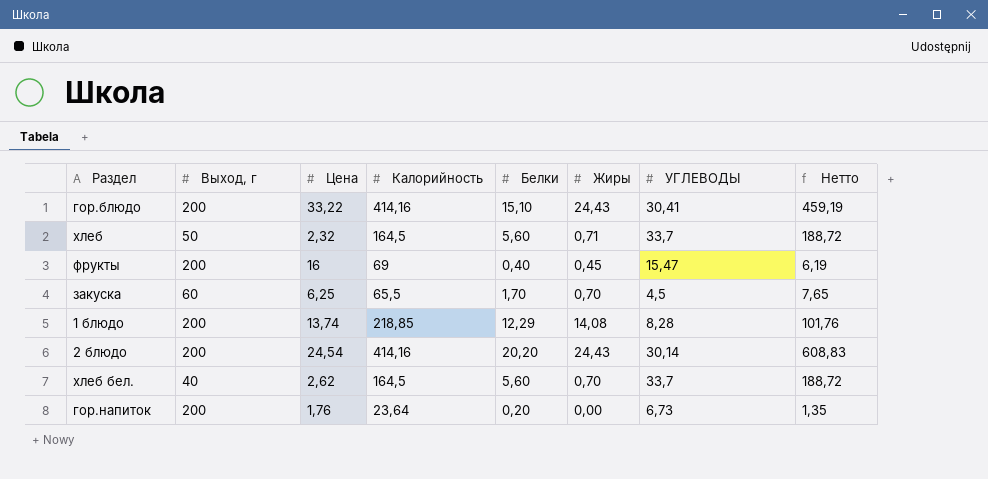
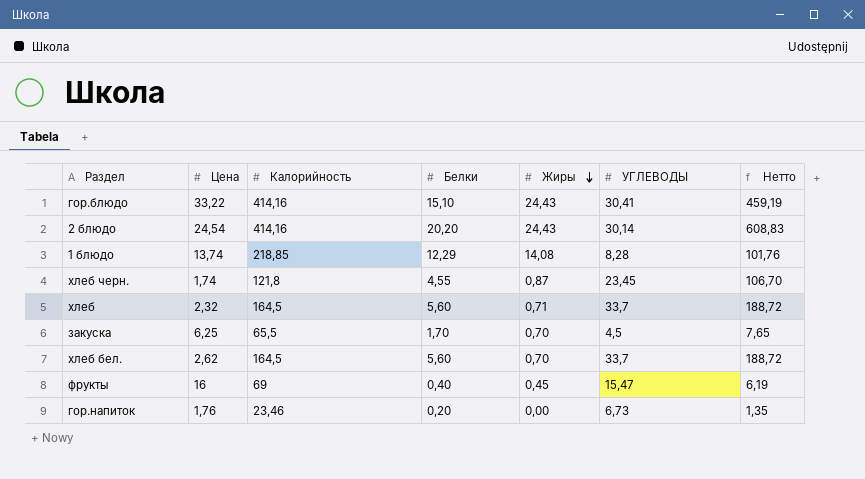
row order: none -> Жиры descending
column Выход, г | position: 2 -> none
row хлеб черн.: none -> 1,74 | 121,8 | 4,55 | 0,87 | 23,45 | 106,70
гор.напиток | Калорийность: 23,64 -> 23,46

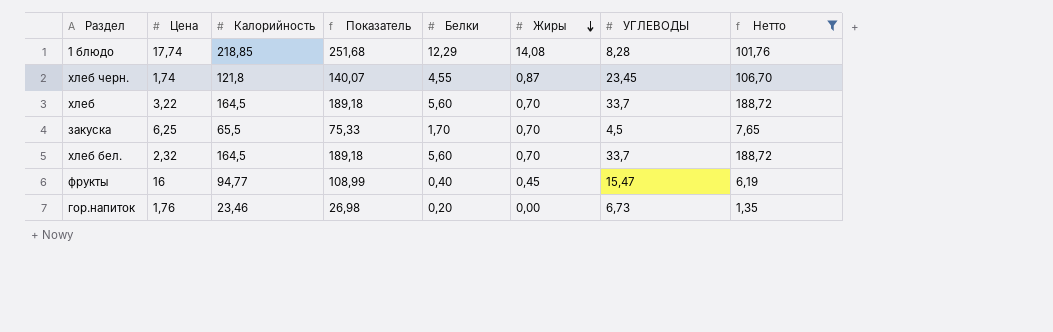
filter: none -> Нетто <= 188,72
column Показатель | formula: none -> [Калорийность] * 1,15
1 блюдо | Цена: 13,74 -> 17,74
хлеб | Цена: 2,32 -> 3,22
хлеб | Жиры: 0,71 -> 0,70
хлеб бел. | Цена: 2,62 -> 2,32
фрукты | Калорийность: 69 -> 94,77

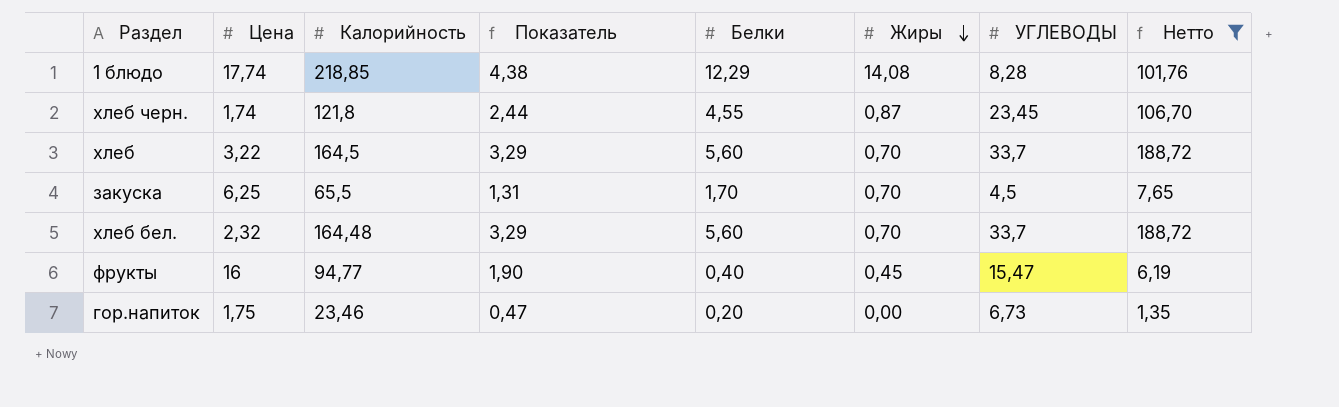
column Показатель | formula: [Калорийность] * 1,15 -> [Калорийность] * 0,02
хлеб бел. | Калорийность: 164,5 -> 164,48
гор.напиток | Цена: 1,76 -> 1,75

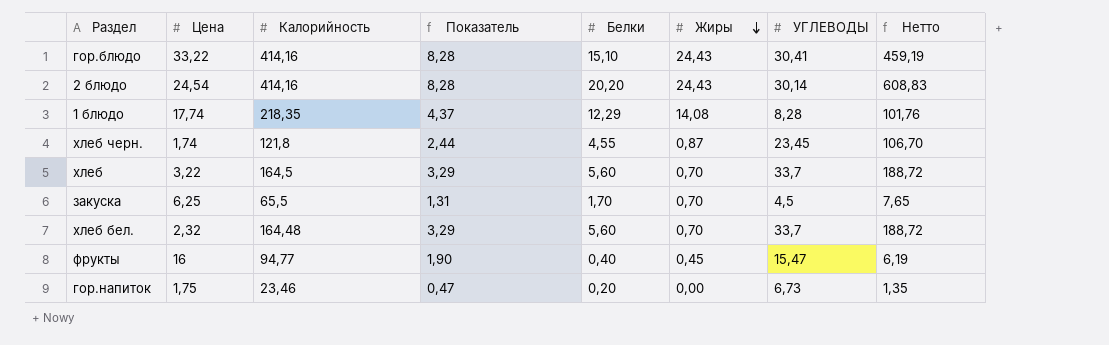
filter: Нетто <= 188,72 -> none
1 блюдо | Калорийность: 218,85 -> 218,35
1 блюдо | Показатель: 4,38 -> 4,37

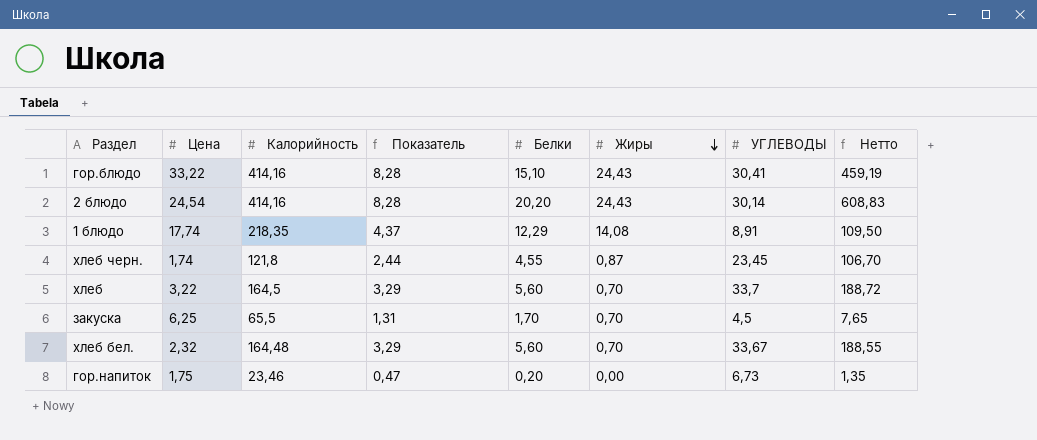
row фрукты: 16 | 94,77 | 1,90 | 0,40 | 0,45 | 15,47 | 6,19 -> none
1 блюдо | УГЛЕВОДЫ: 8,28 -> 8,91
1 блюдо | Нетто: 101,76 -> 109,50
хлеб бел. | УГЛЕВОДЫ: 33,7 -> 33,67
хлеб бел. | Нетто: 188,72 -> 188,55

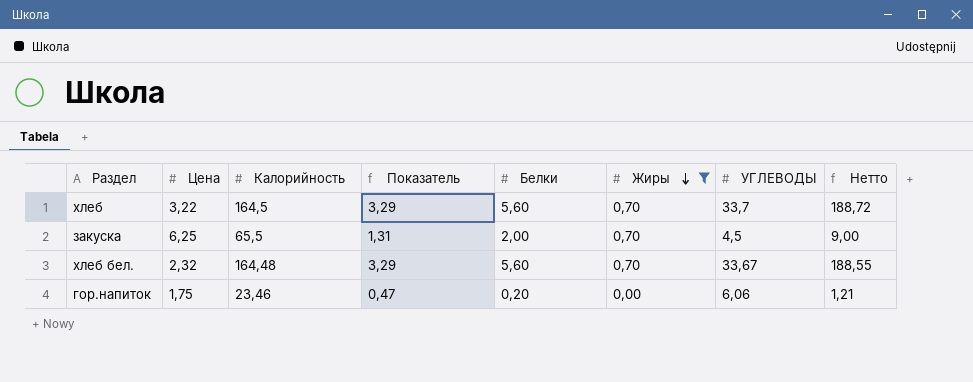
filter: none -> Жиры <= 0,70
закуска | Белки: 1,70 -> 2,00
закуска | Нетто: 7,65 -> 9,00
гор.напиток | УГЛЕВОДЫ: 6,73 -> 6,06
гор.напиток | Нетто: 1,35 -> 1,21

